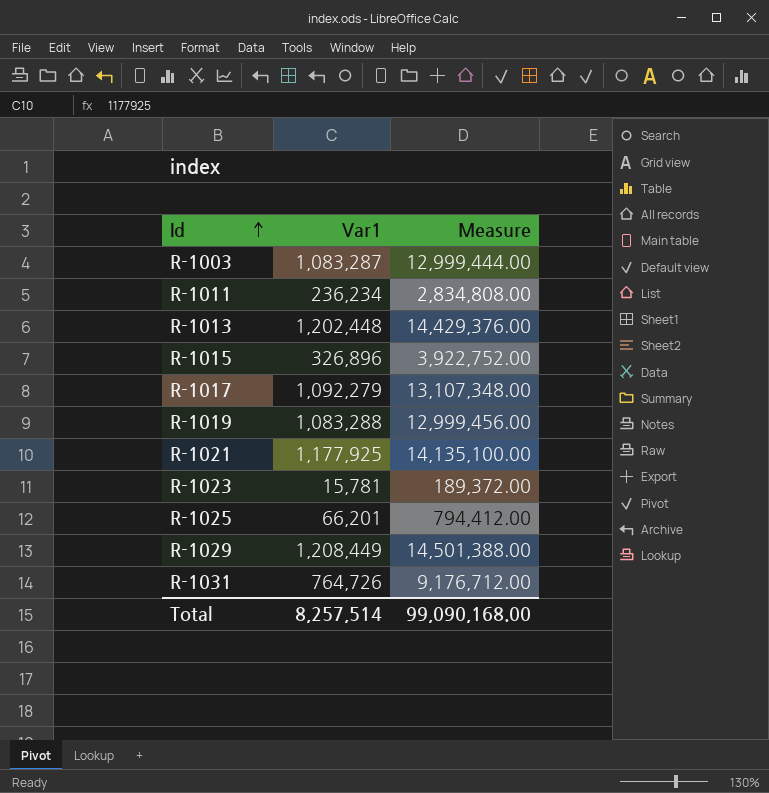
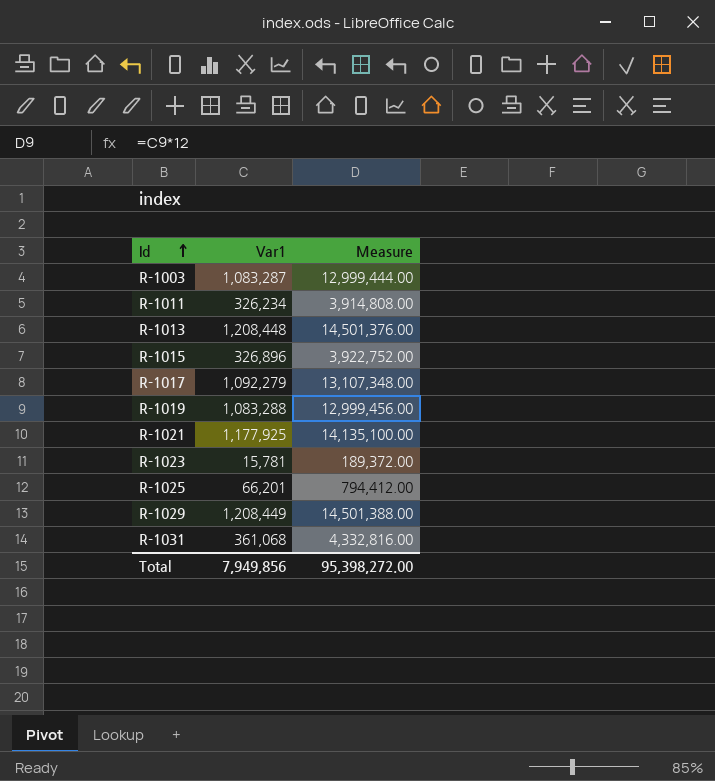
R-1011 | Var1: 236,234 -> 326,234
R-1011 | Measure: 2,834,808.00 -> 3,914,808.00
R-1013 | Var1: 1,202,448 -> 1,208,448
R-1013 | Measure: 14,429,376.00 -> 14,501,376.00
R-1031 | Var1: 764,726 -> 361,068
R-1031 | Measure: 9,176,712.00 -> 4,332,816.00
Total | Var1: 8,257,514 -> 7,949,856
Total | Measure: 99,090,168.00 -> 95,398,272.00

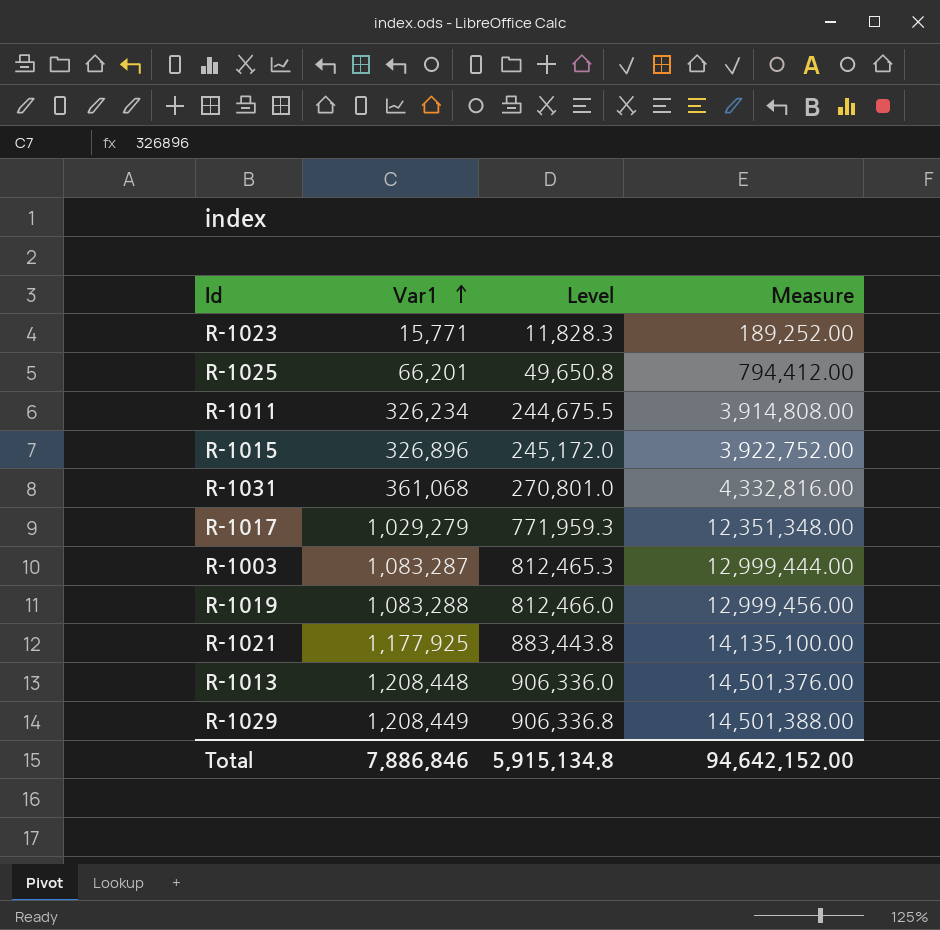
row order: Id ascending -> Var1 ascending
column Level | formula: none -> [Var1] * 0.75
R-1023 | Var1: 15,781 -> 15,771
R-1023 | Measure: 189,372.00 -> 189,252.00
R-1017 | Var1: 1,092,279 -> 1,029,279
R-1017 | Measure: 13,107,348.00 -> 12,351,348.00
Total | Var1: 7,949,856 -> 7,886,846
Total | Measure: 95,398,272.00 -> 94,642,152.00

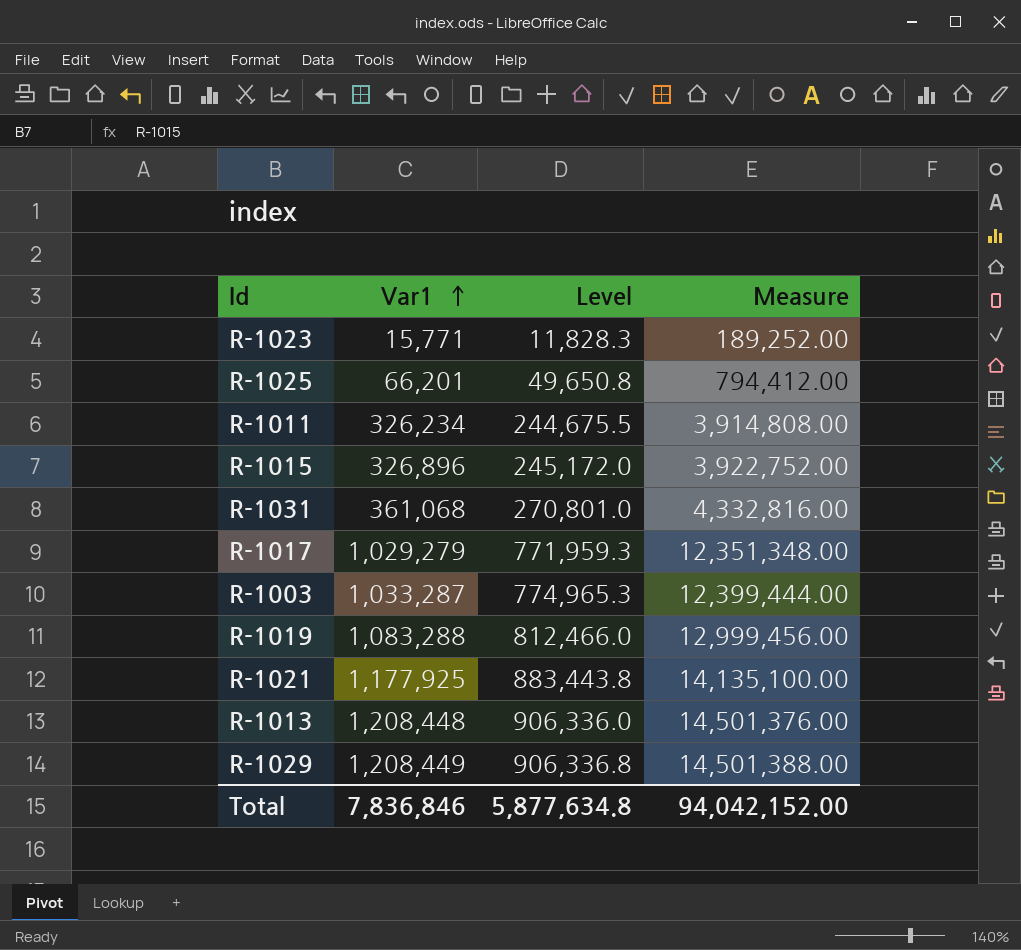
R-1003 | Var1: 1,083,287 -> 1,033,287
R-1003 | Level: 812,465.3 -> 774,965.3
R-1003 | Measure: 12,999,444.00 -> 12,399,444.00
Total | Var1: 7,886,846 -> 7,836,846
Total | Level: 5,915,134.8 -> 5,877,634.8
Total | Measure: 94,642,152.00 -> 94,042,152.00

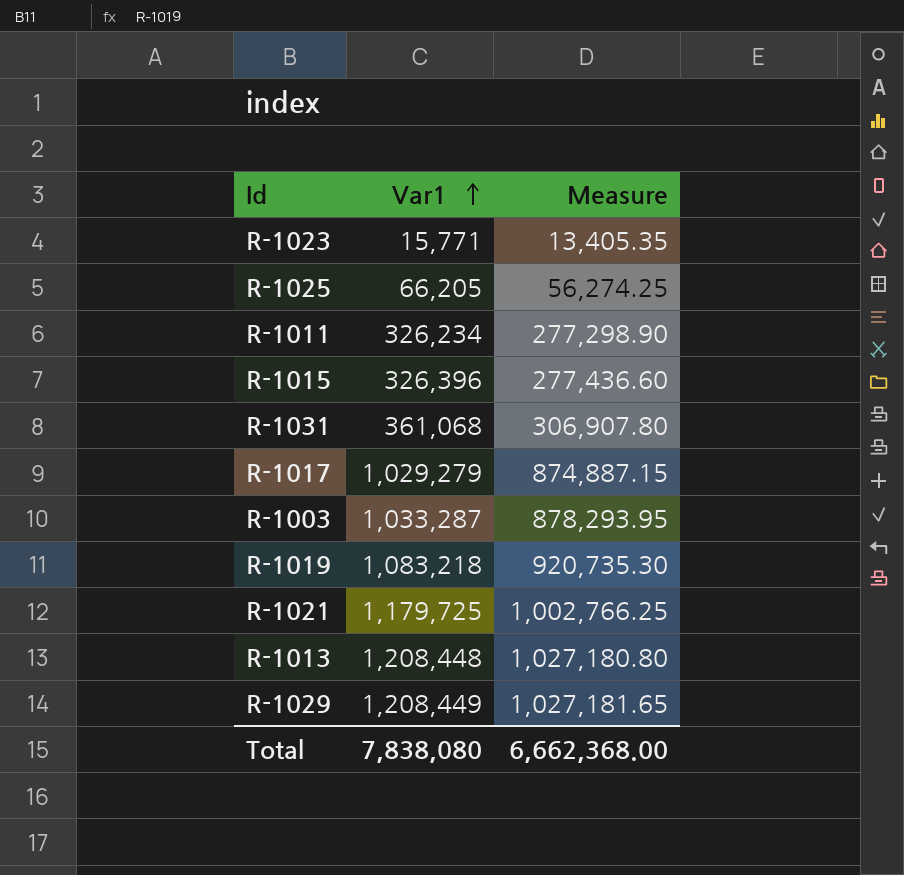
column Level | formula: [Var1] * 0.75 -> none
column Measure | formula: [Var1] * 12 -> [Var1] * 0.85
R-1025 | Var1: 66,201 -> 66,205
R-1015 | Var1: 326,896 -> 326,396
R-1019 | Var1: 1,083,288 -> 1,083,218
R-1021 | Var1: 1,177,925 -> 1,179,725
Total | Var1: 7,836,846 -> 7,838,080
Total | Measure: 94,042,152.00 -> 6,662,368.00

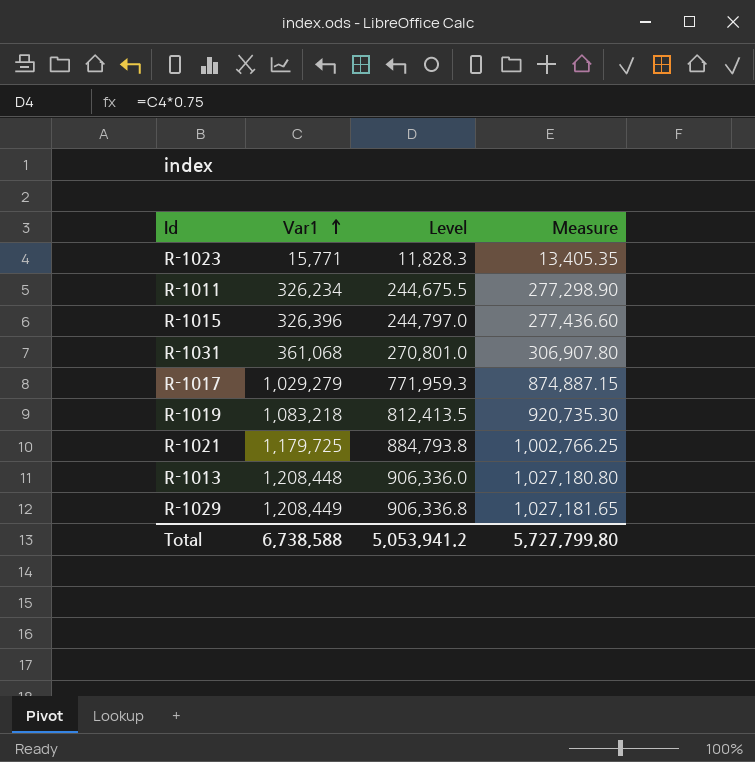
column Level | formula: none -> [Var1] * 0.75
row R-1025: 66,205 | 56,274.25 -> none
row R-1003: 1,033,287 | 878,293.95 -> none
Total | Var1: 7,838,080 -> 6,738,588
Total | Measure: 6,662,368.00 -> 5,727,799.80

